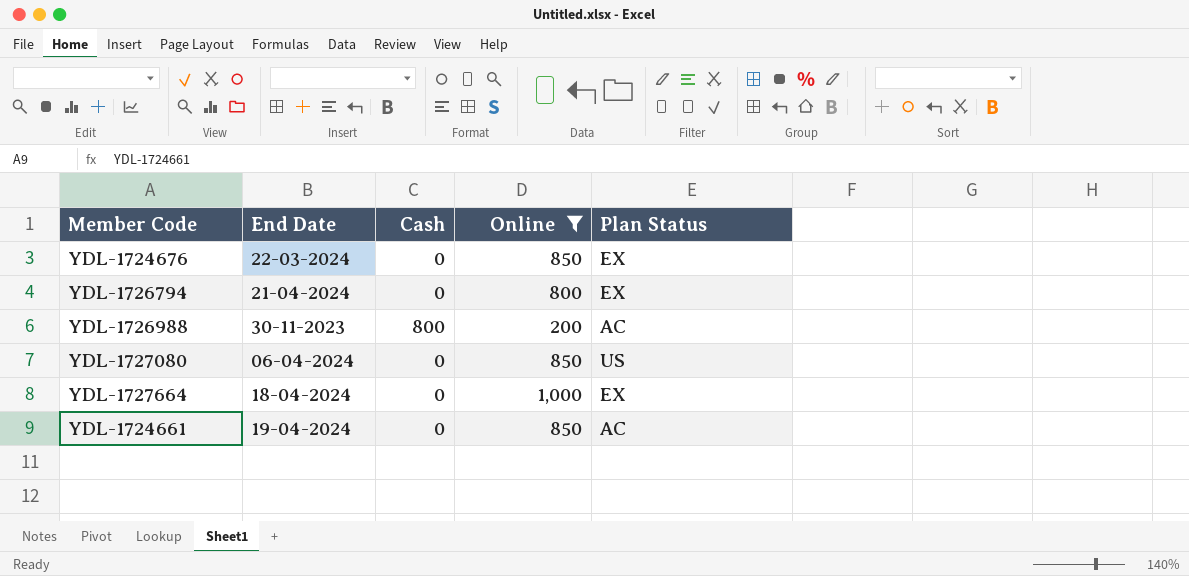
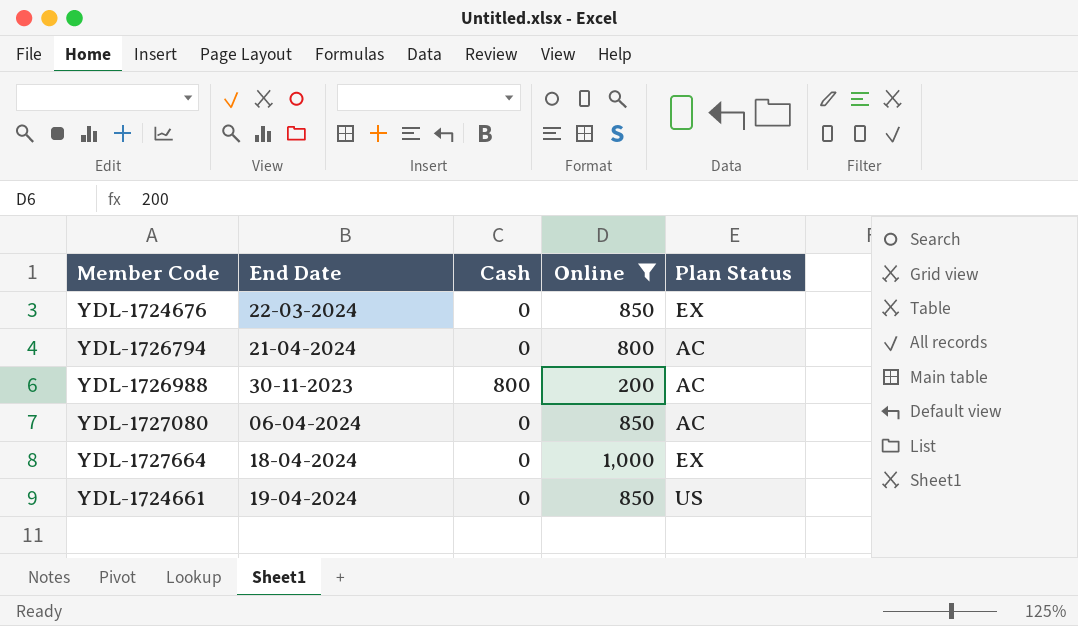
YDL-1726794 | Plan Status: EX -> AC
YDL-1727080 | Plan Status: US -> AC
YDL-1724661 | Plan Status: AC -> US

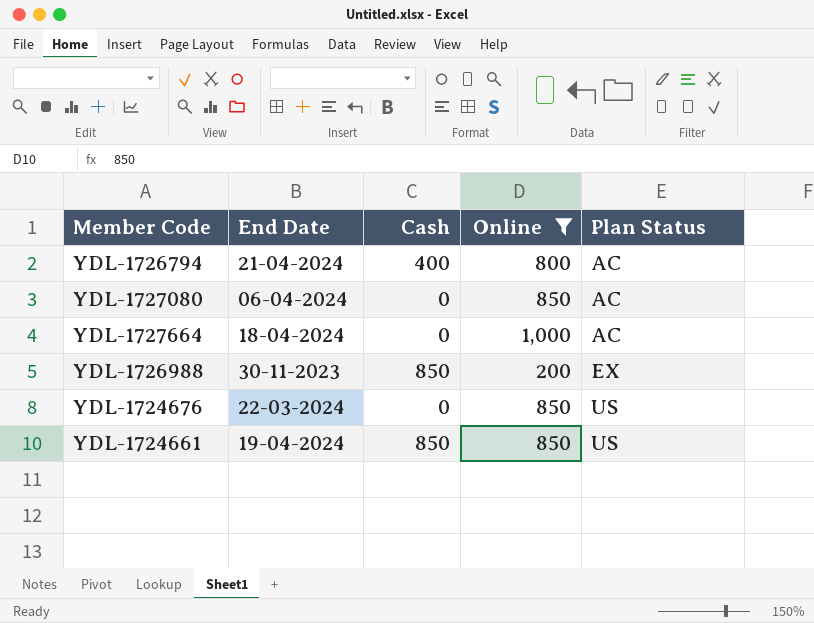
row order: none -> Plan Status ascending
YDL-1726794 | Cash: 0 -> 400
YDL-1727664 | Plan Status: EX -> AC
YDL-1726988 | Cash: 800 -> 850
YDL-1726988 | Plan Status: AC -> EX
YDL-1724676 | Plan Status: EX -> US
YDL-1724661 | Cash: 0 -> 850

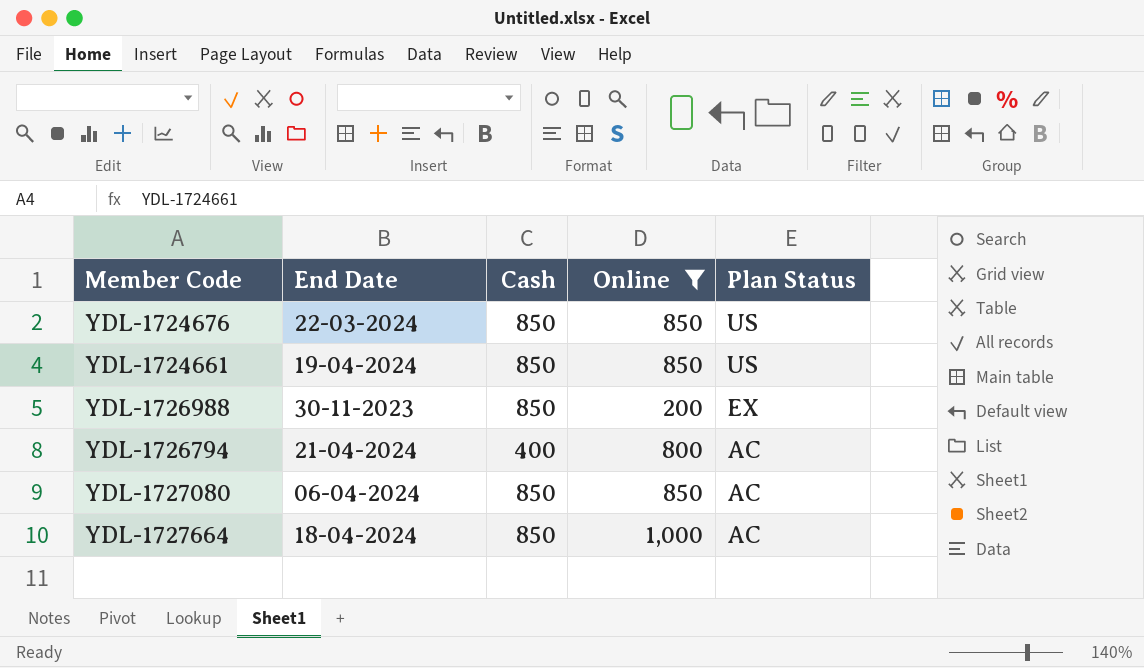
row order: Plan Status ascending -> Plan Status descending
YDL-1724676 | Cash: 0 -> 850
YDL-1727080 | Cash: 0 -> 850
YDL-1727664 | Cash: 0 -> 850

